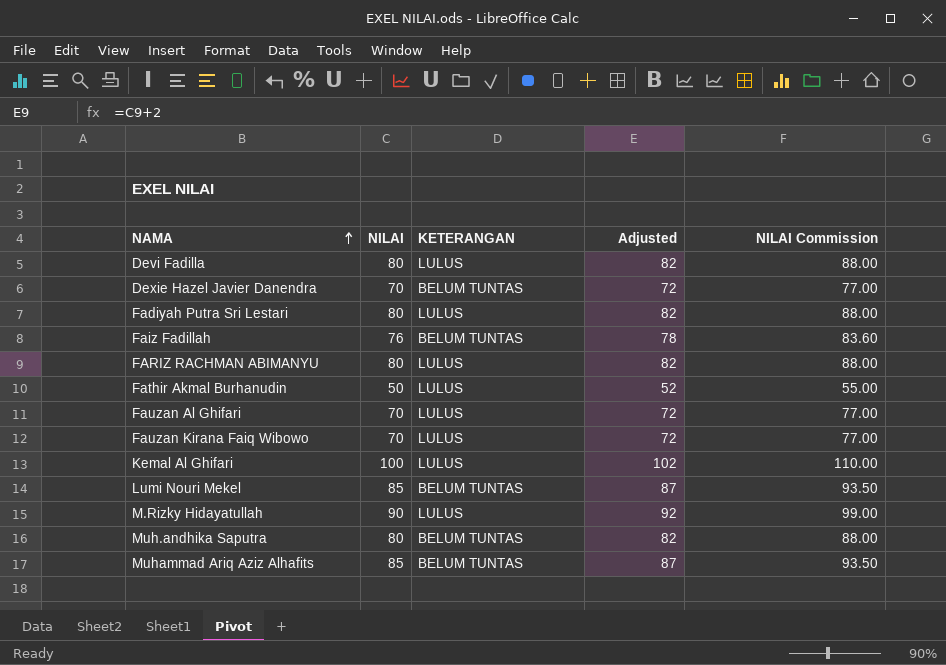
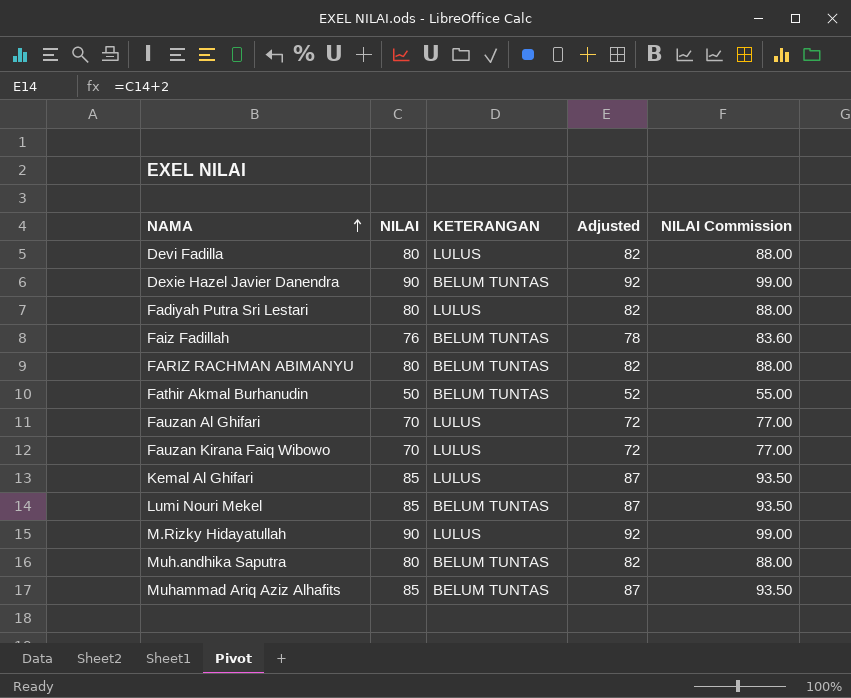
Dexie Hazel Javier Danendra | NILAI: 70 -> 90
Dexie Hazel Javier Danendra | Adjusted: 72 -> 92
Dexie Hazel Javier Danendra | NILAI Commission: 77.00 -> 99.00
FARIZ RACHMAN ABIMANYU | KETERANGAN: LULUS -> BELUM TUNTAS
Fathir Akmal Burhanudin | KETERANGAN: LULUS -> BELUM TUNTAS
Kemal Al Ghifari | NILAI: 100 -> 85
Kemal Al Ghifari | Adjusted: 102 -> 87
Kemal Al Ghifari | NILAI Commission: 110.00 -> 93.50

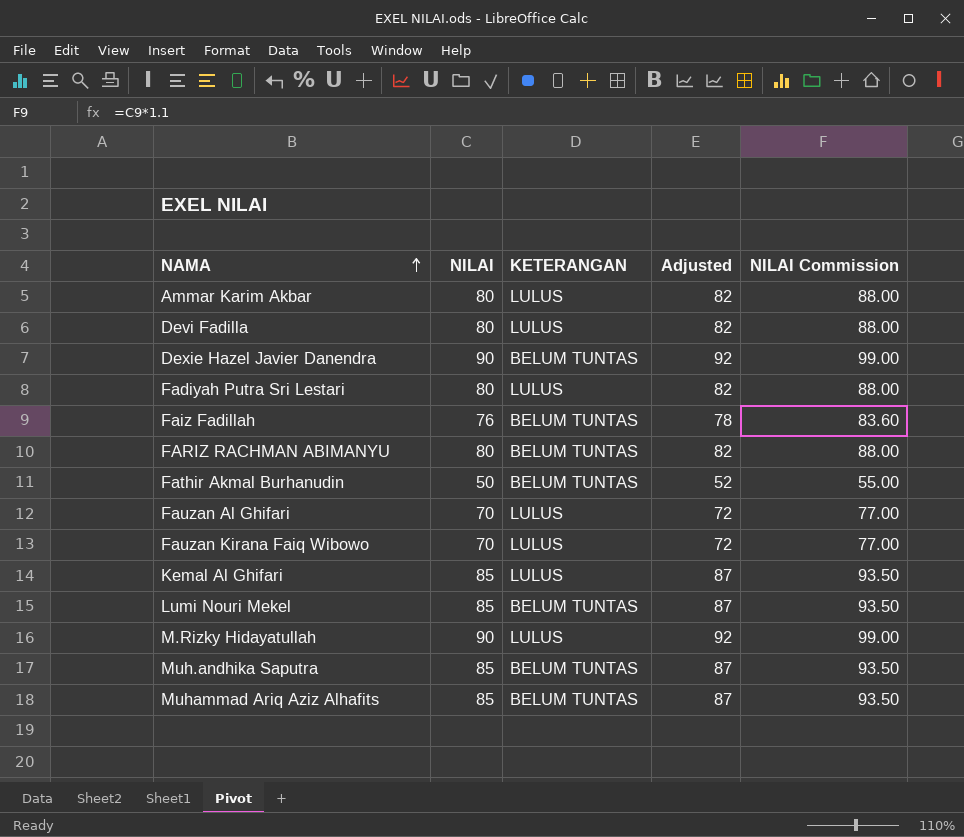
row Ammar Karim Akbar: none -> 80 | LULUS | 82 | 88.00
Muh.andhika Saputra | NILAI: 80 -> 85
Muh.andhika Saputra | Adjusted: 82 -> 87
Muh.andhika Saputra | NILAI Commission: 88.00 -> 93.50

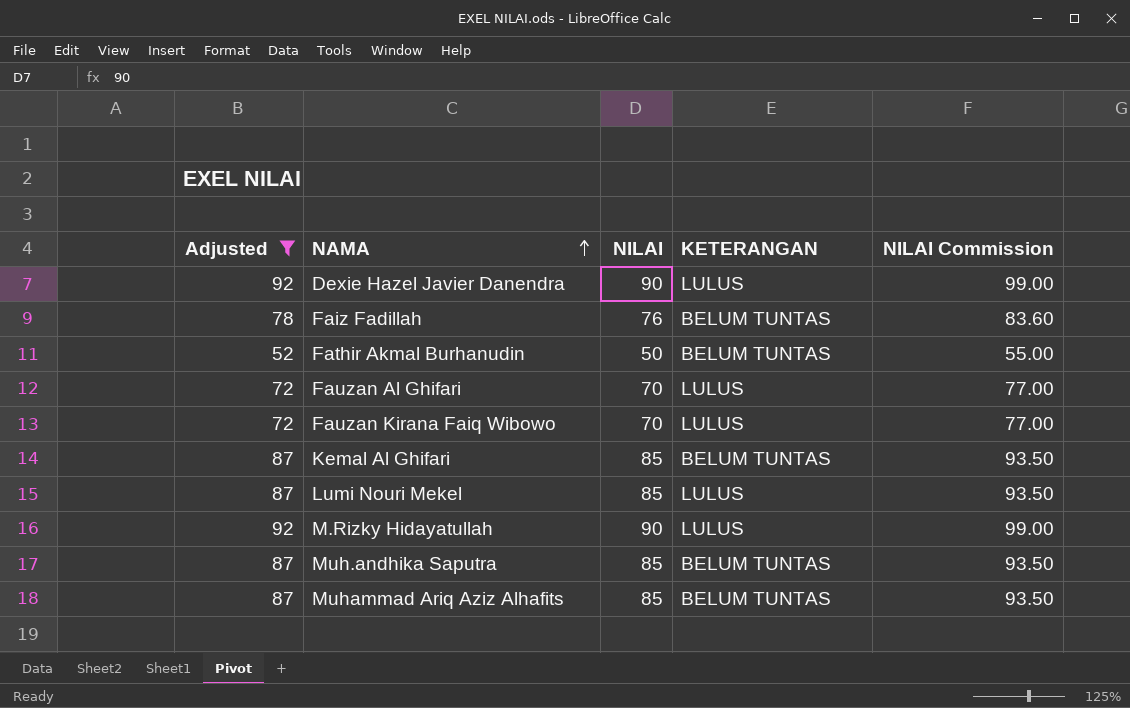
filter: none -> Adjusted != 82
column Adjusted | position: 4 -> 1
Dexie Hazel Javier Danendra | KETERANGAN: BELUM TUNTAS -> LULUS
Kemal Al Ghifari | KETERANGAN: LULUS -> BELUM TUNTAS
Lumi Nouri Mekel | KETERANGAN: BELUM TUNTAS -> LULUS

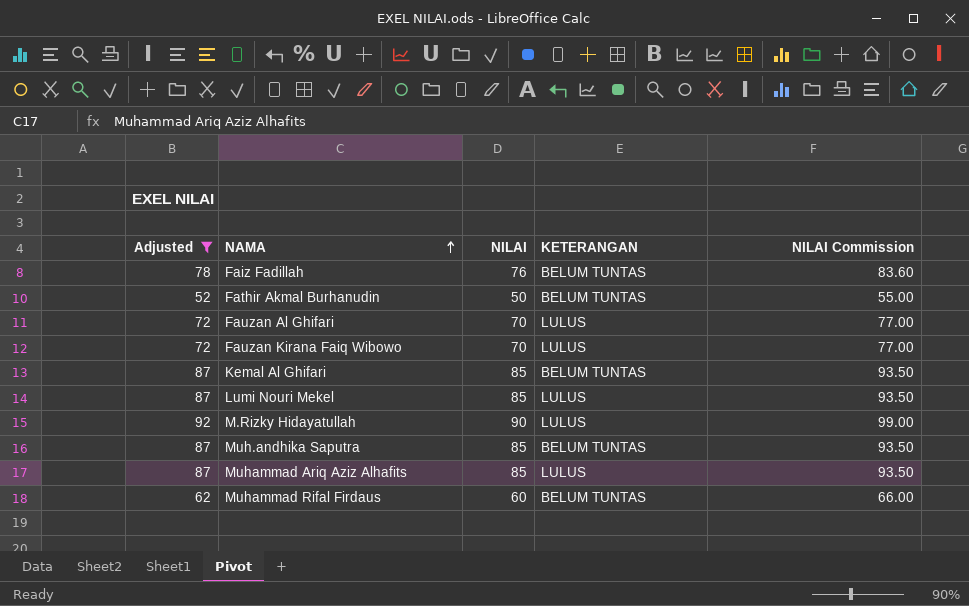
row Dexie Hazel Javier Danendra: 92 | 90 | LULUS | 99.00 -> none
Muhammad Ariq Aziz Alhafits | KETERANGAN: BELUM TUNTAS -> LULUS
row Muhammad Rifal Firdaus: none -> 62 | 60 | BELUM TUNTAS | 66.00

